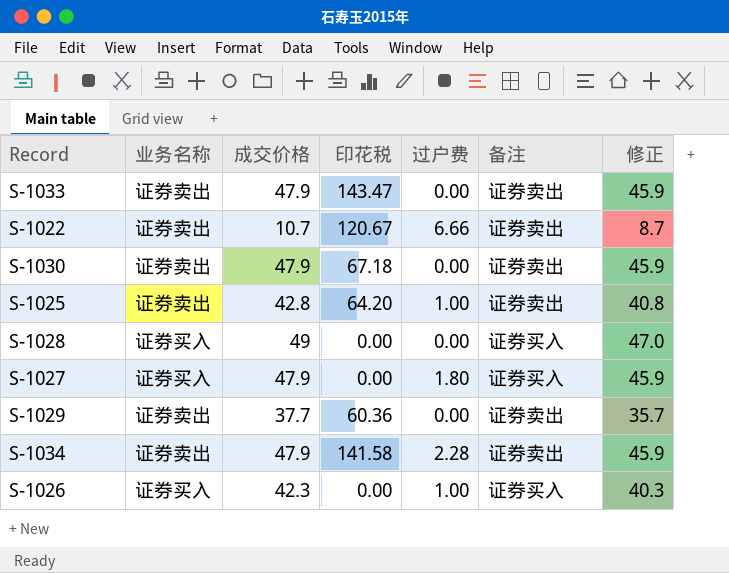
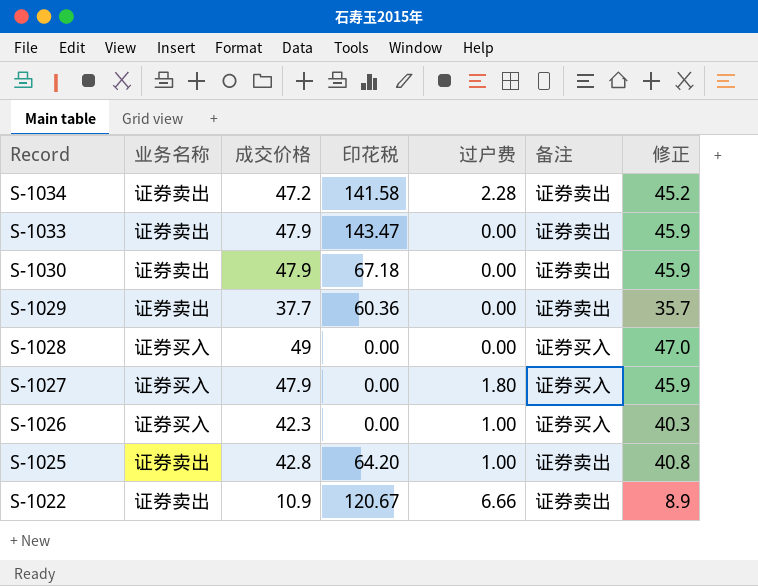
row order: none -> Record descending
S-1034 | 成交价格: 47.9 -> 47.2
S-1034 | 修正: 45.9 -> 45.2
S-1022 | 成交价格: 10.7 -> 10.9
S-1022 | 修正: 8.7 -> 8.9

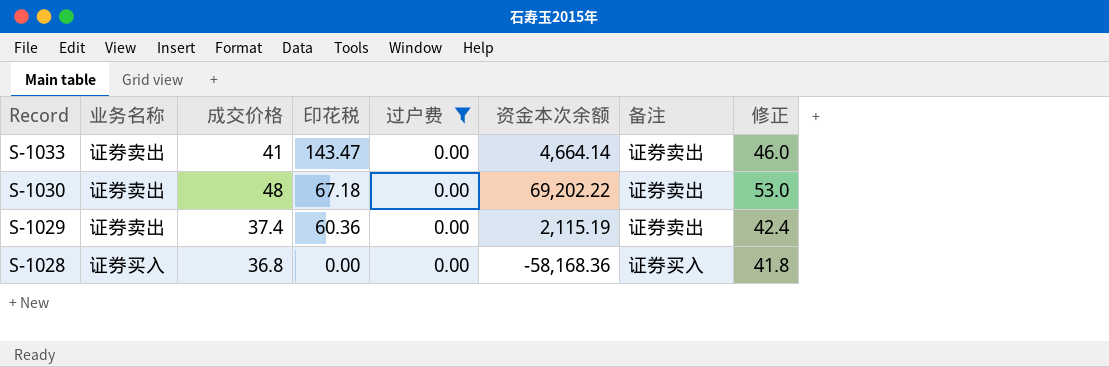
filter: none -> 过户费 = 0.00
column 资金本次余额 | position: none -> 6
column 修正 | formula: [成交价格] - 2 -> [成交价格] + 5
S-1033 | 成交价格: 47.9 -> 41
S-1030 | 成交价格: 47.9 -> 48
S-1029 | 成交价格: 37.7 -> 37.4
S-1028 | 成交价格: 49 -> 36.8

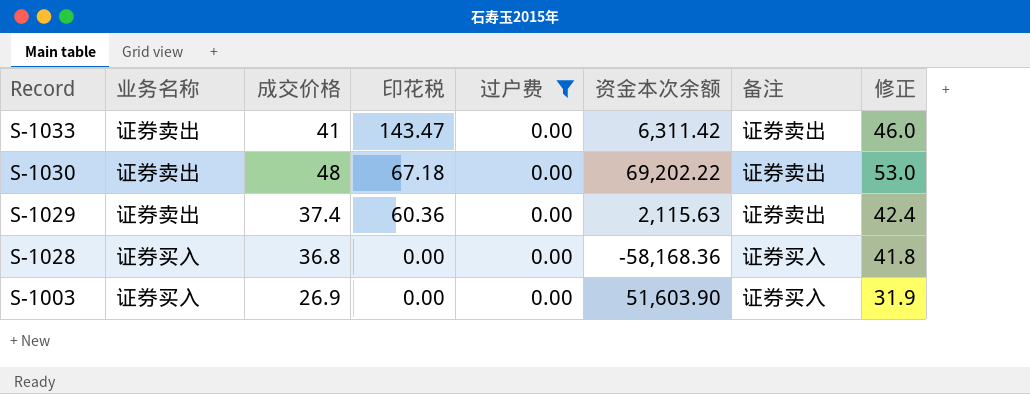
S-1033 | 资金本次余额: 4,664.14 -> 6,311.42
S-1029 | 资金本次余额: 2,115.19 -> 2,115.63
row S-1003: none -> 证券买入 | 26.9 | 0.00 | 0.00 | 51,603.90 | 证券买入 | 31.9

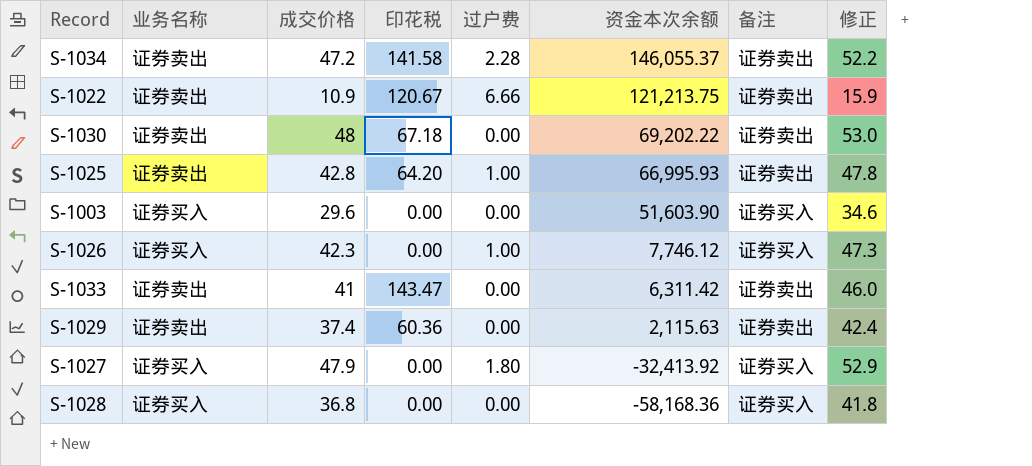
filter: 过户费 = 0.00 -> none
row order: Record descending -> 资金本次余额 descending
S-1003 | 成交价格: 26.9 -> 29.6
S-1003 | 修正: 31.9 -> 34.6

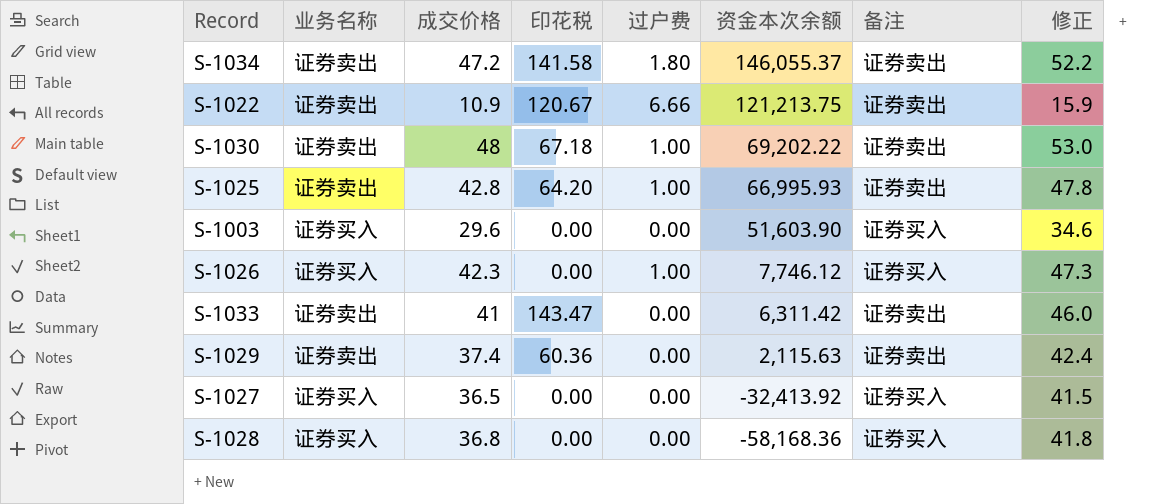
S-1034 | 过户费: 2.28 -> 1.80
S-1030 | 过户费: 0.00 -> 1.00
S-1027 | 成交价格: 47.9 -> 36.5
S-1027 | 过户费: 1.80 -> 0.00
S-1027 | 修正: 52.9 -> 41.5

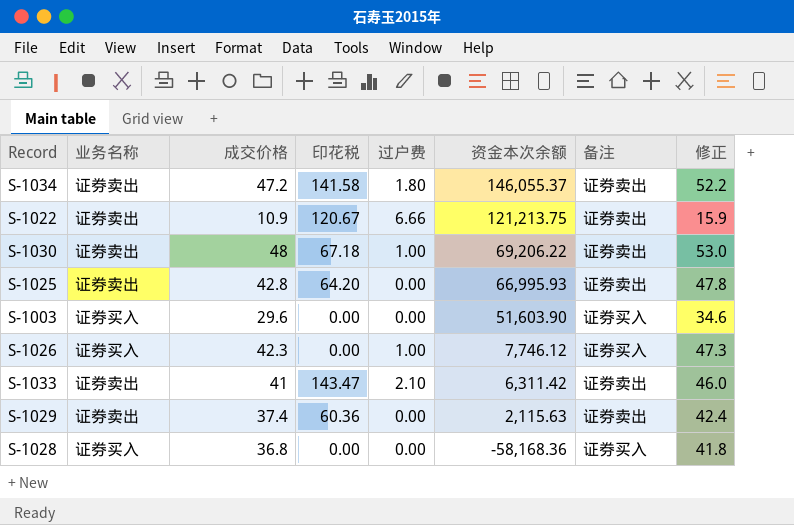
row S-1027: 证券买入 | 36.5 | 0.00 | 0.00 | -32,413.92 | 证券买入 | 41.5 -> none
S-1030 | 资金本次余额: 69,202.22 -> 69,206.22
S-1025 | 过户费: 1.00 -> 0.00
S-1033 | 过户费: 0.00 -> 2.10

